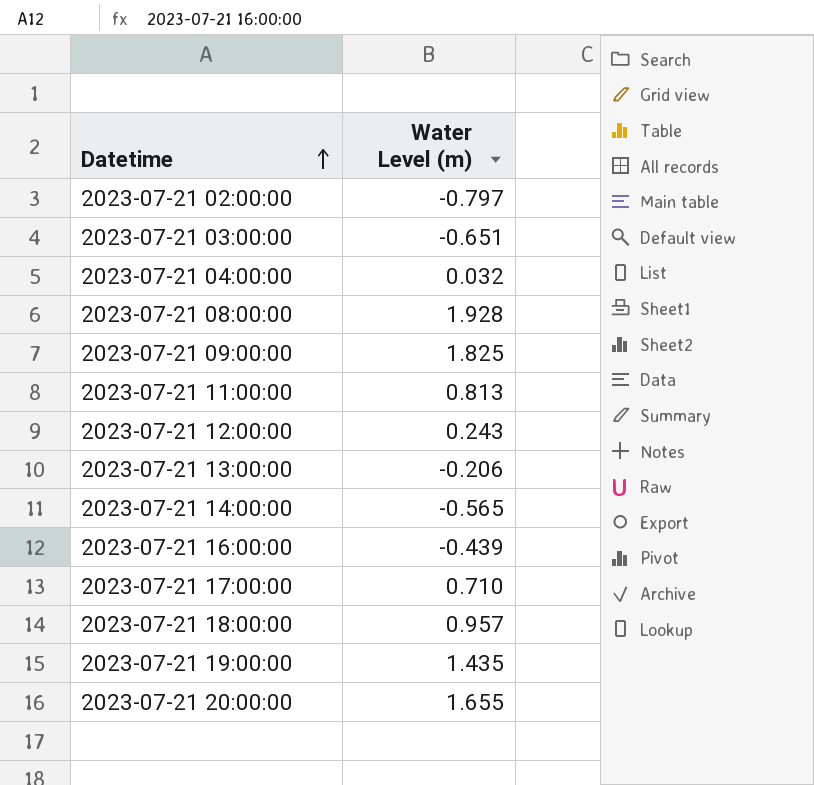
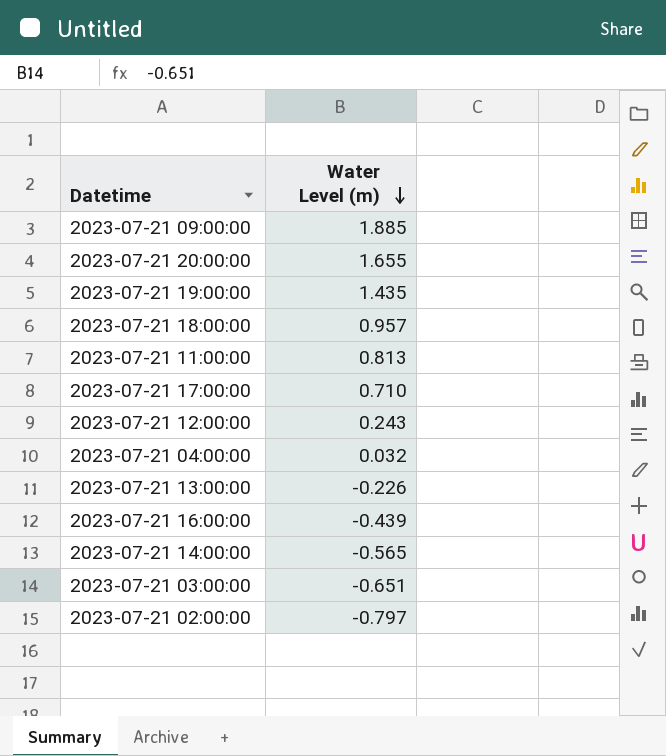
row order: Datetime ascending -> Water Level (m) descending
row 2023-07-21 08:00:00: 1.928 -> none
2023-07-21 09:00:00 | Water Level (m): 1.825 -> 1.885
2023-07-21 13:00:00 | Water Level (m): -0.206 -> -0.226

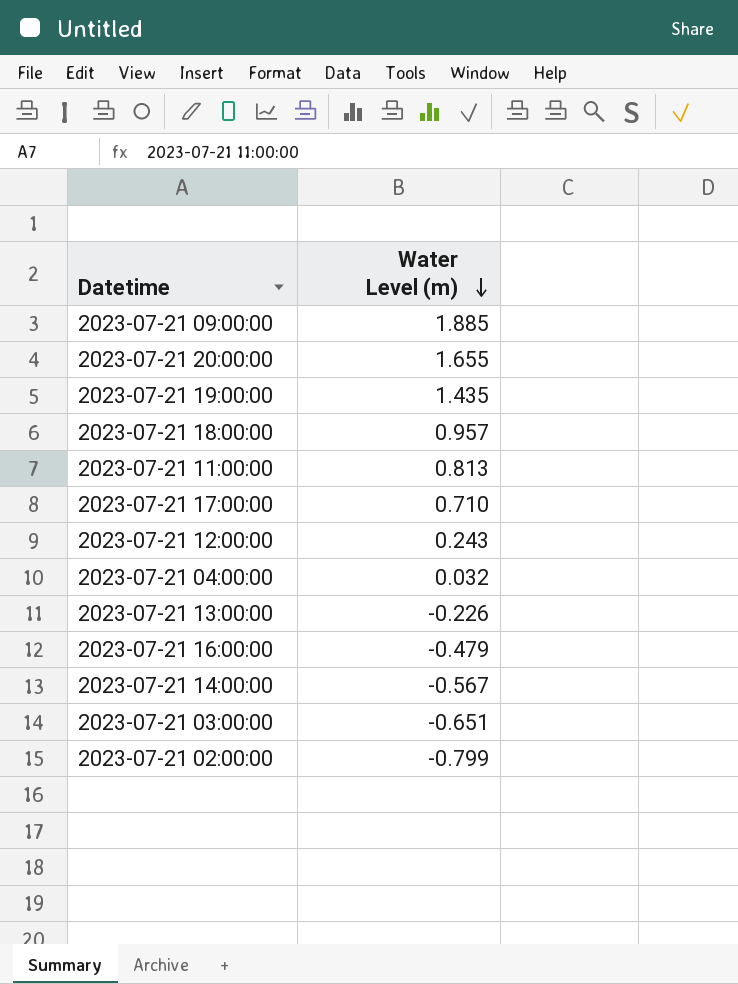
2023-07-21 16:00:00 | Water Level (m): -0.439 -> -0.479
2023-07-21 14:00:00 | Water Level (m): -0.565 -> -0.567
2023-07-21 02:00:00 | Water Level (m): -0.797 -> -0.799

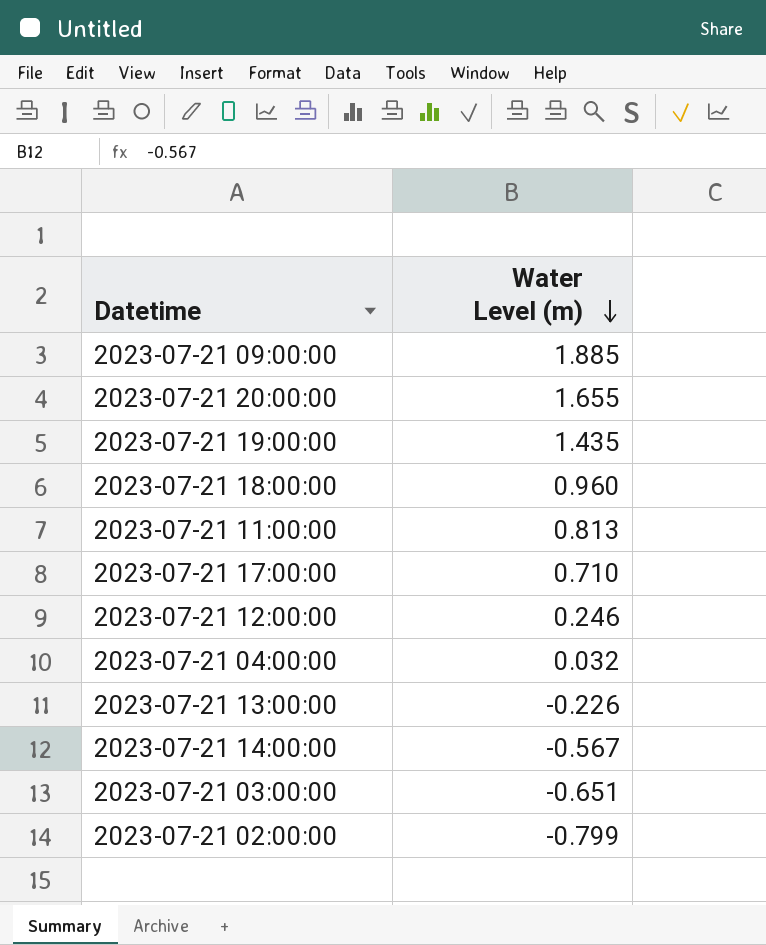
row 2023-07-21 16:00:00: -0.479 -> none
2023-07-21 18:00:00 | Water Level (m): 0.957 -> 0.960
2023-07-21 12:00:00 | Water Level (m): 0.243 -> 0.246

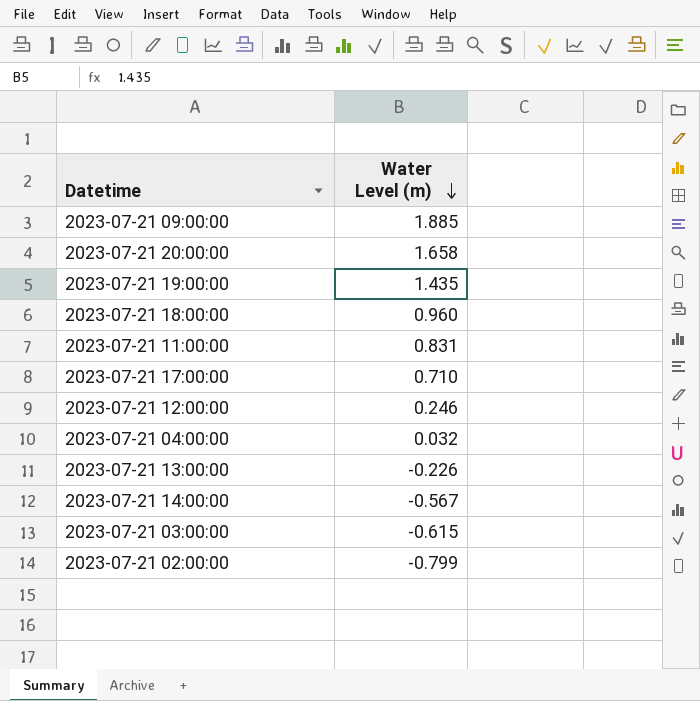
2023-07-21 20:00:00 | Water Level (m): 1.655 -> 1.658
2023-07-21 11:00:00 | Water Level (m): 0.813 -> 0.831
2023-07-21 03:00:00 | Water Level (m): -0.651 -> -0.615

